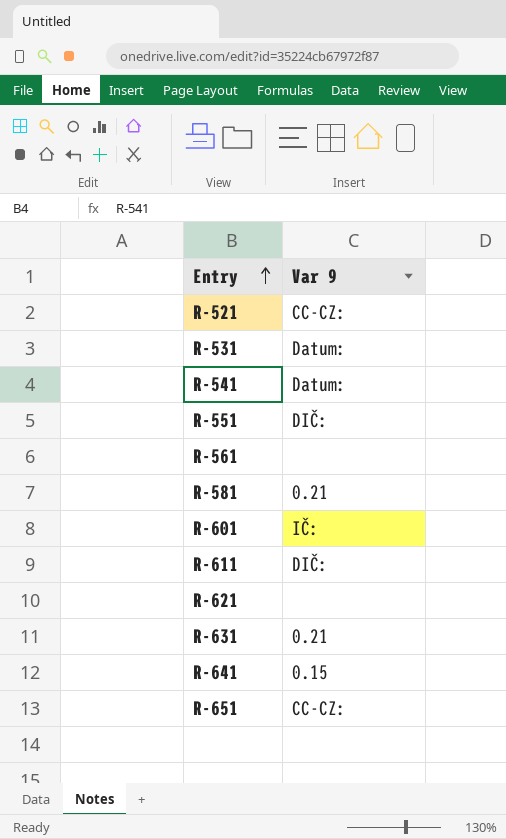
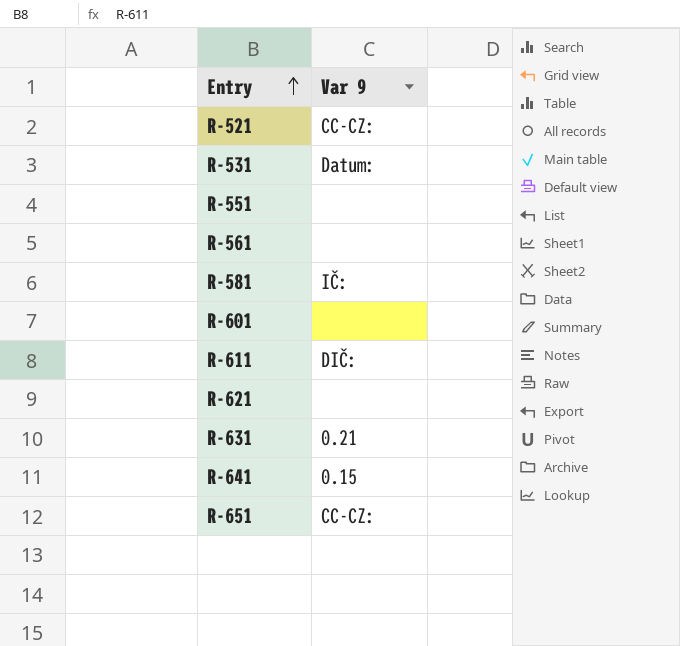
row R-541: Datum: -> none
R-551 | Var 9: DIČ: -> none
R-581 | Var 9: 0.21 -> IČ:
R-601 | Var 9: IČ: -> none

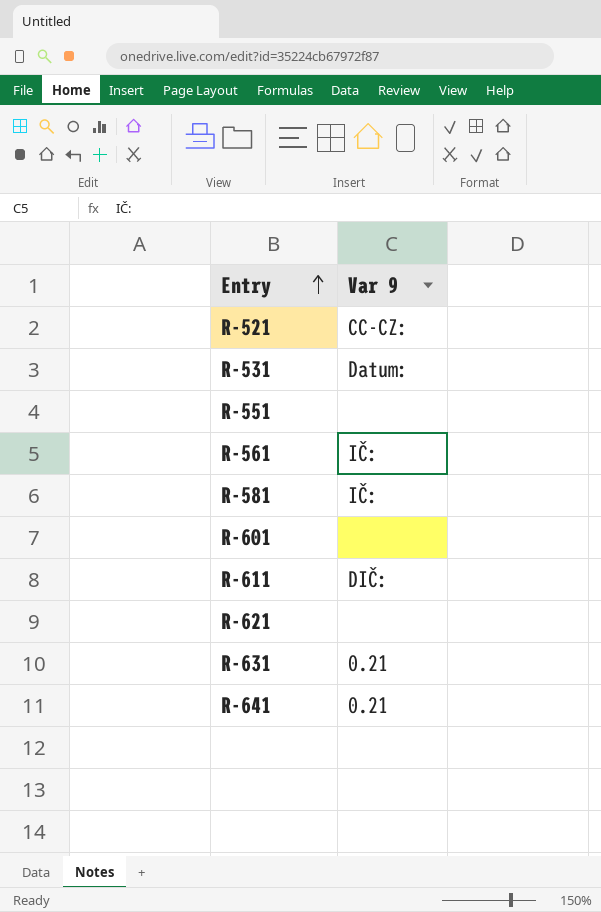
row R-651: CC-CZ: -> none
R-561 | Var 9: none -> IČ:
R-641 | Var 9: 0.15 -> 0.21

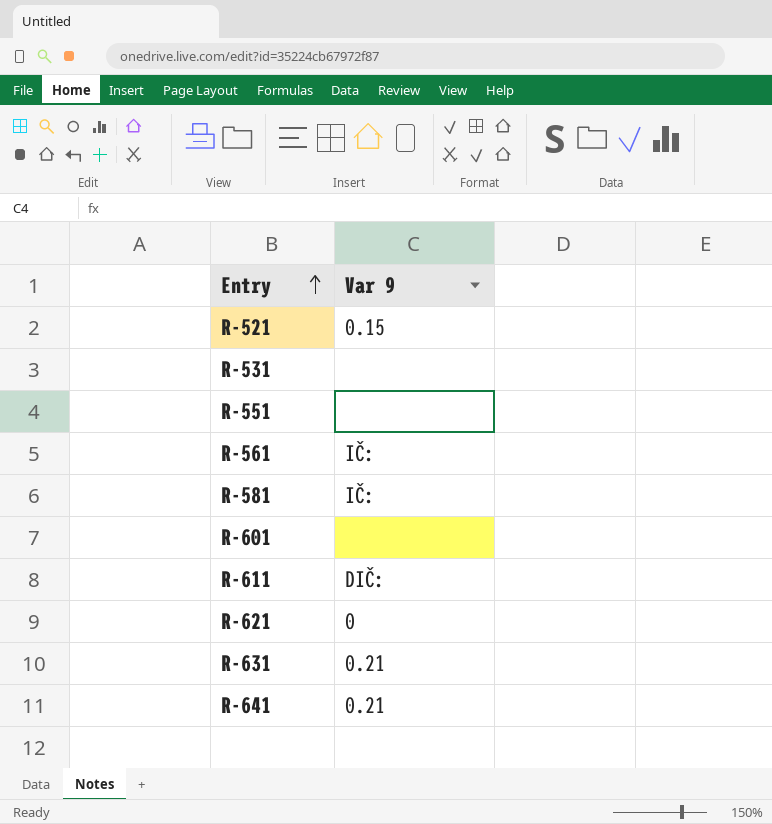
R-521 | Var 9: CC-CZ: -> 0.15
R-531 | Var 9: Datum: -> none
R-621 | Var 9: none -> 0

